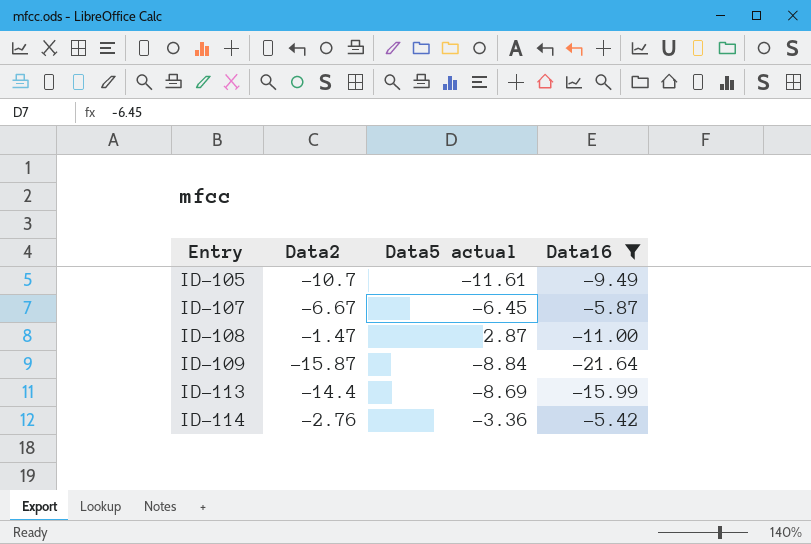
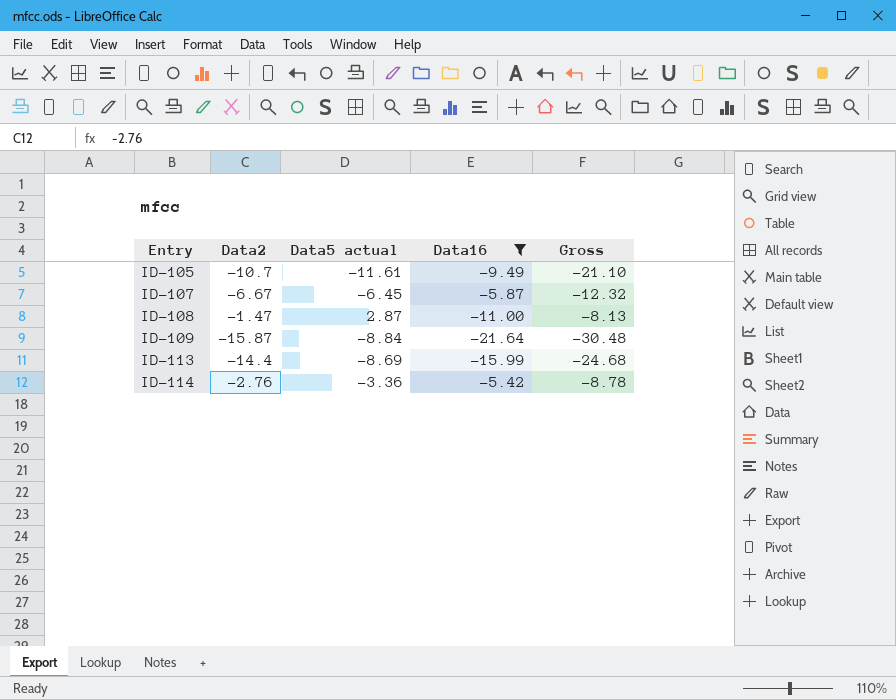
column Gross | formula: none -> [Data5 actual] + [Data16]

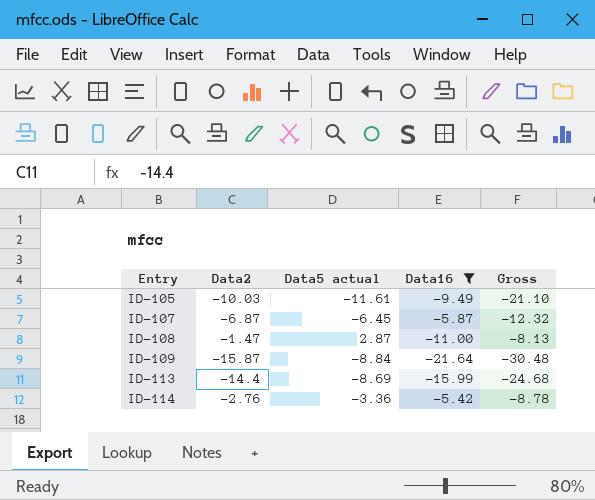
ID-105 | Data2: -10.7 -> -10.03
ID-107 | Data2: -6.67 -> -6.87

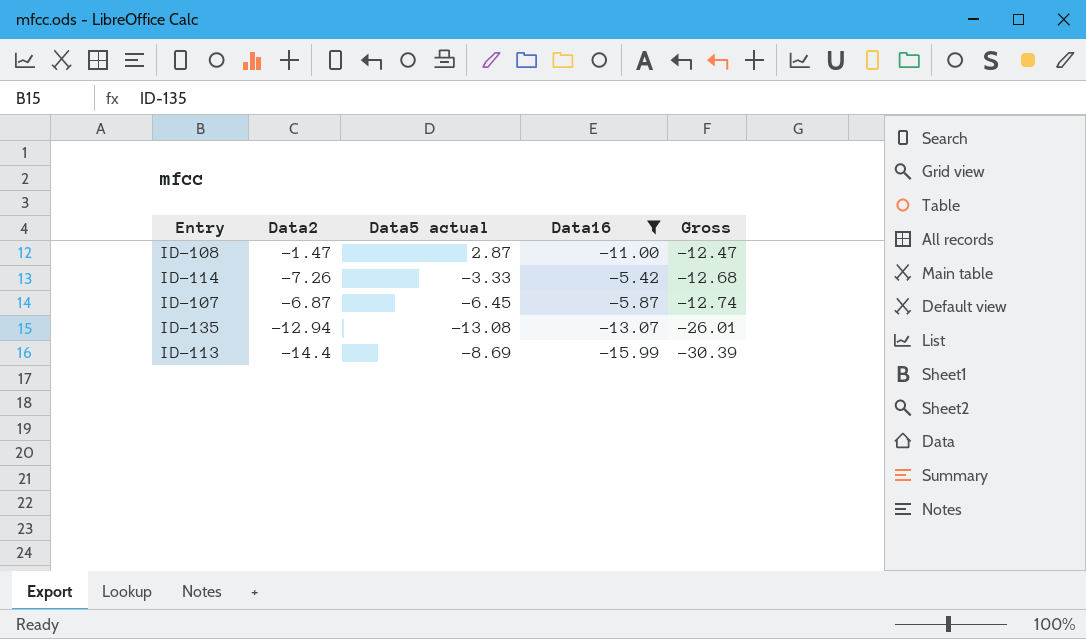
row order: Entry ascending -> Gross descending
column Gross | formula: [Data5 actual] + [Data16] -> [Data2] + [Data16]
row ID-105: -10.03 | -11.61 | -9.49 | -21.10 -> none
row ID-109: -15.87 | -8.84 | -21.64 | -30.48 -> none
ID-114 | Data2: -2.76 -> -7.26
ID-114 | Data5 actual: -3.36 -> -3.33
row ID-135: none -> -12.94 | -13.08 | -13.07 | -26.01

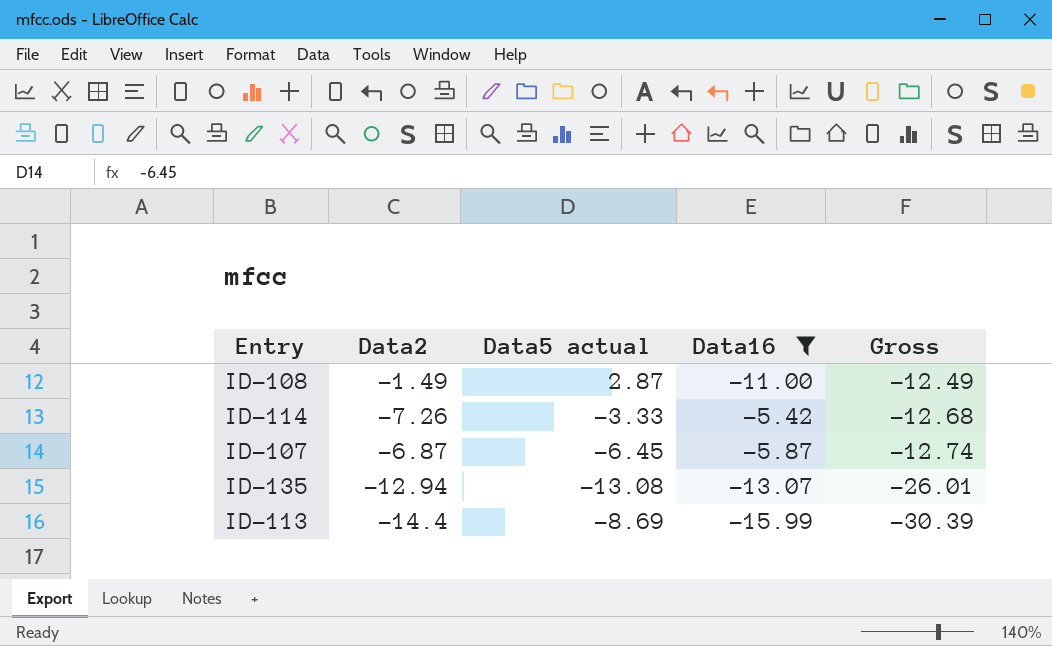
ID-108 | Data2: -1.47 -> -1.49
ID-108 | Gross: -12.47 -> -12.49

